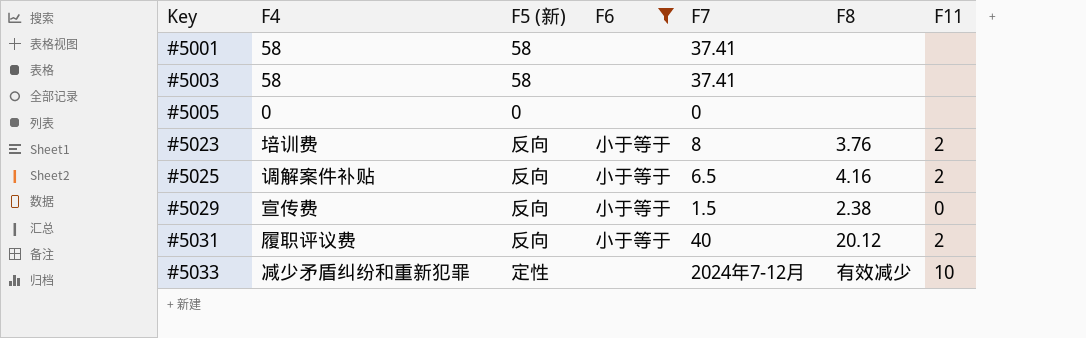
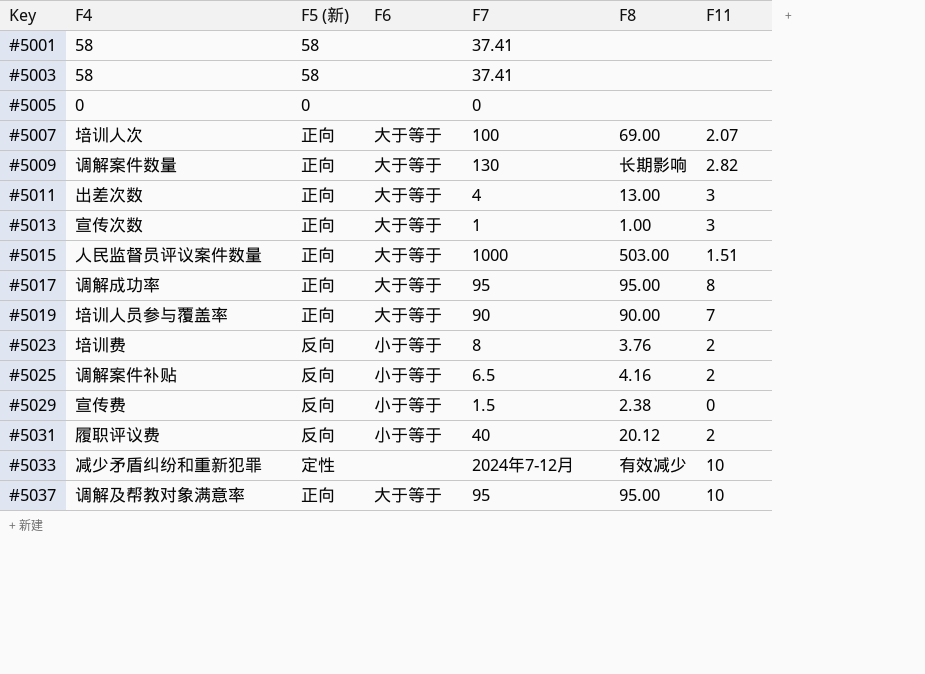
filter: F6 != 大于等于 -> none

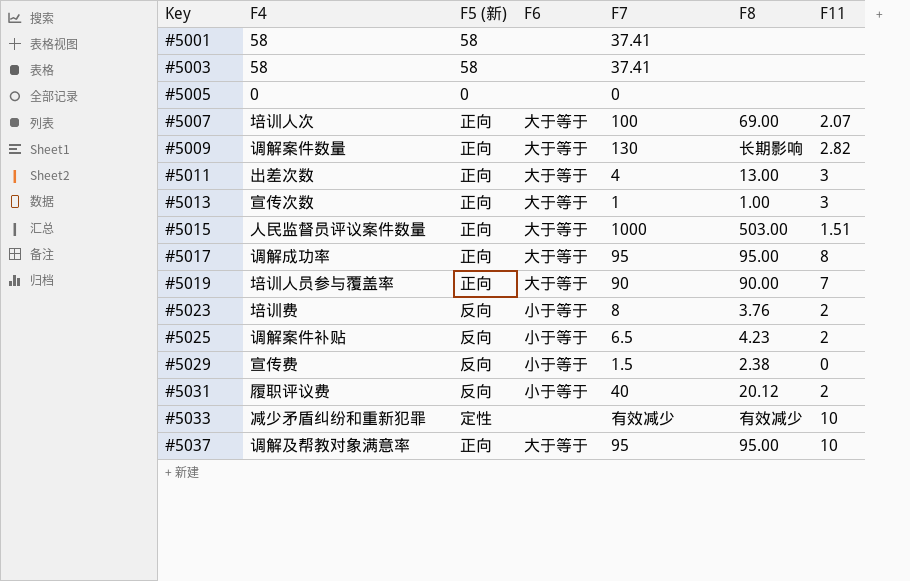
#5025 | F8: 4.16 -> 4.23
#5033 | F7: 2024年7-12月 -> 有效减少

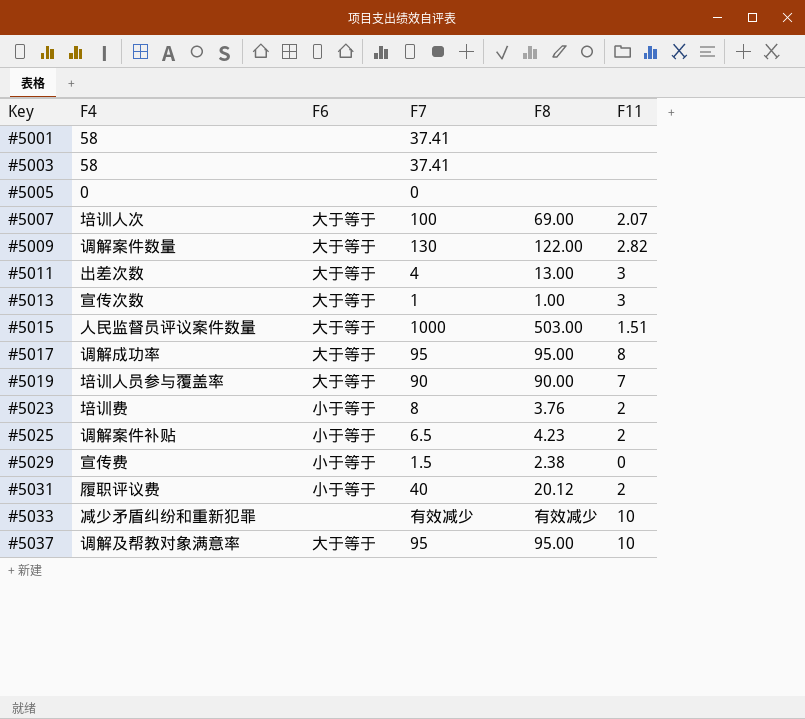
column F5 (新) | position: 3 -> none
#5009 | F8: 长期影响 -> 122.00

